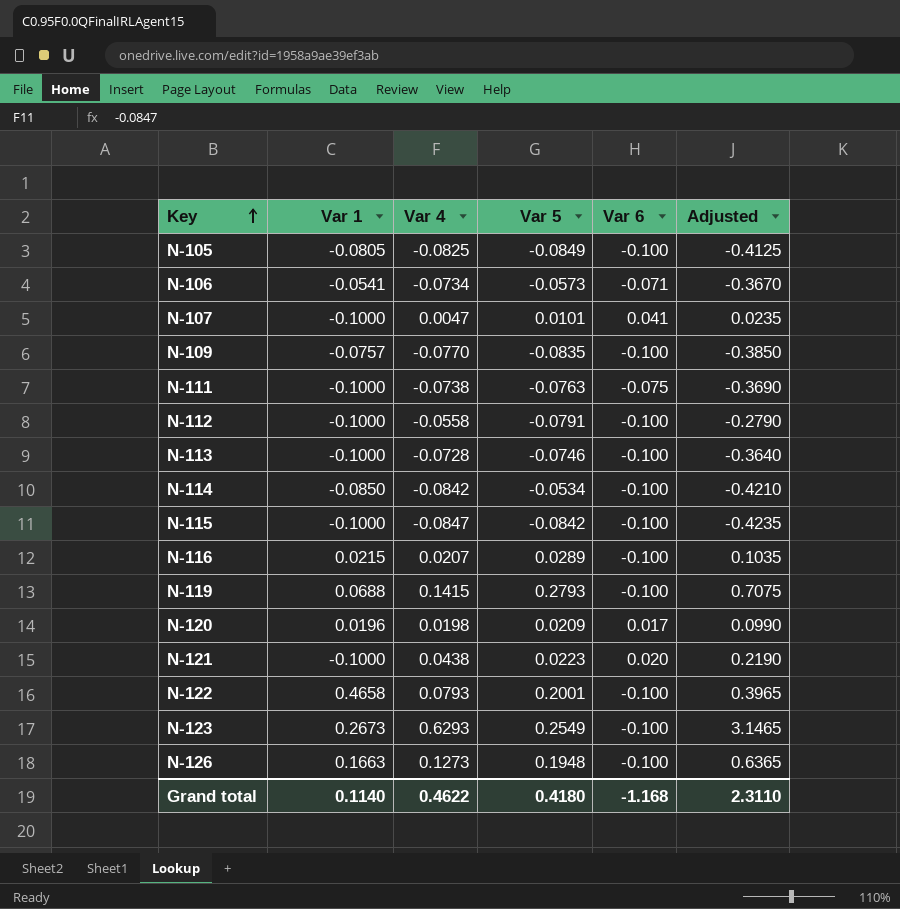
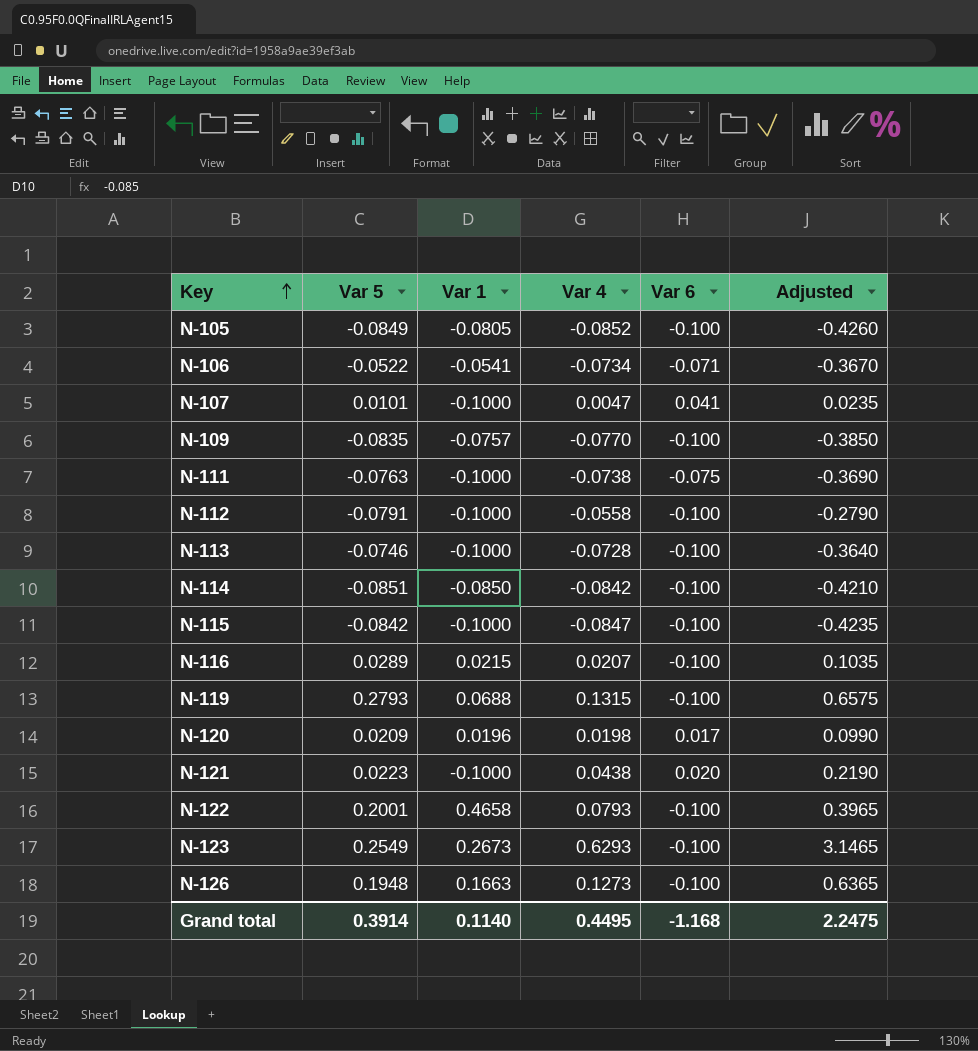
column Var 5 | position: 4 -> 2
N-105 | Var 4: -0.0825 -> -0.0852
N-105 | Adjusted: -0.4125 -> -0.4260
N-106 | Var 5: -0.0573 -> -0.0522
N-114 | Var 5: -0.0534 -> -0.0851
N-119 | Var 4: 0.1415 -> 0.1315
N-119 | Adjusted: 0.7075 -> 0.6575
Grand total | Var 5: 0.4180 -> 0.3914
Grand total | Var 4: 0.4622 -> 0.4495
Grand total | Adjusted: 2.3110 -> 2.2475

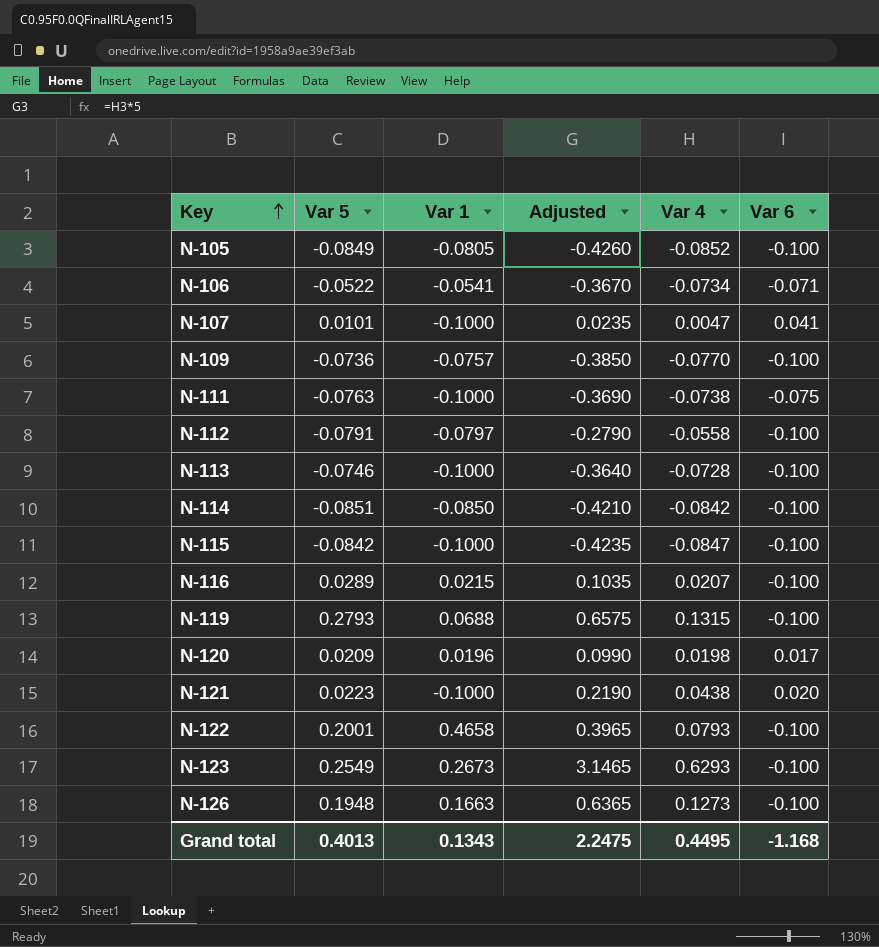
column Adjusted | position: 6 -> 4
N-109 | Var 5: -0.0835 -> -0.0736
N-112 | Var 1: -0.1000 -> -0.0797
Grand total | Var 5: 0.3914 -> 0.4013
Grand total | Var 1: 0.1140 -> 0.1343

